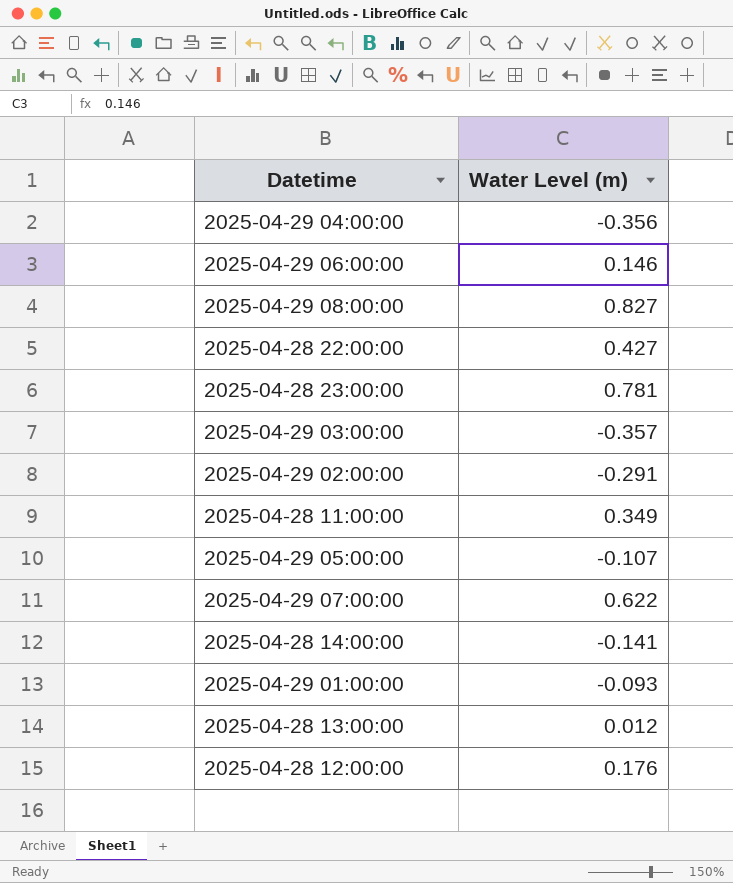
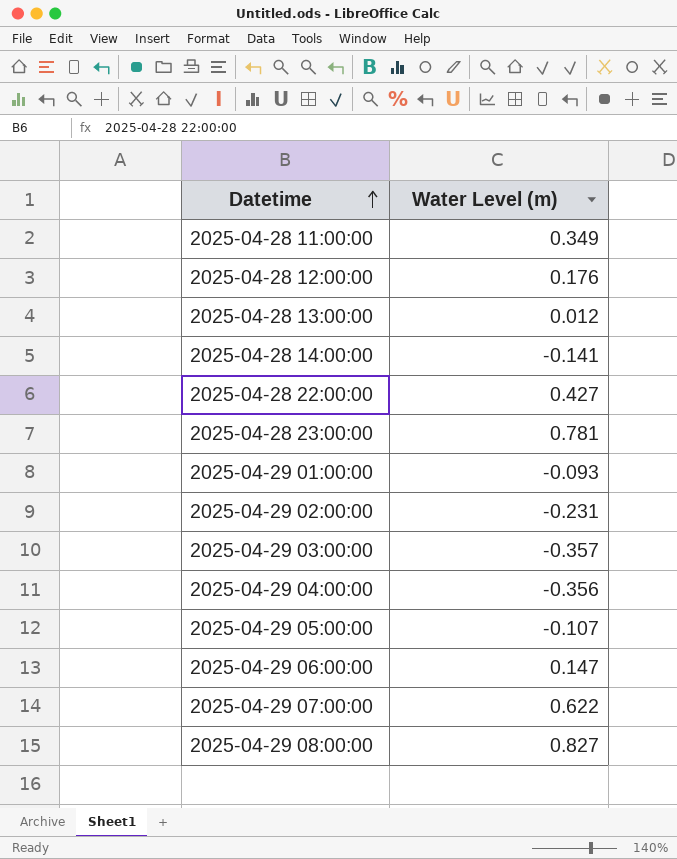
row order: none -> Datetime ascending
2025-04-29 02:00:00 | Water Level (m): -0.291 -> -0.231
2025-04-29 06:00:00 | Water Level (m): 0.146 -> 0.147

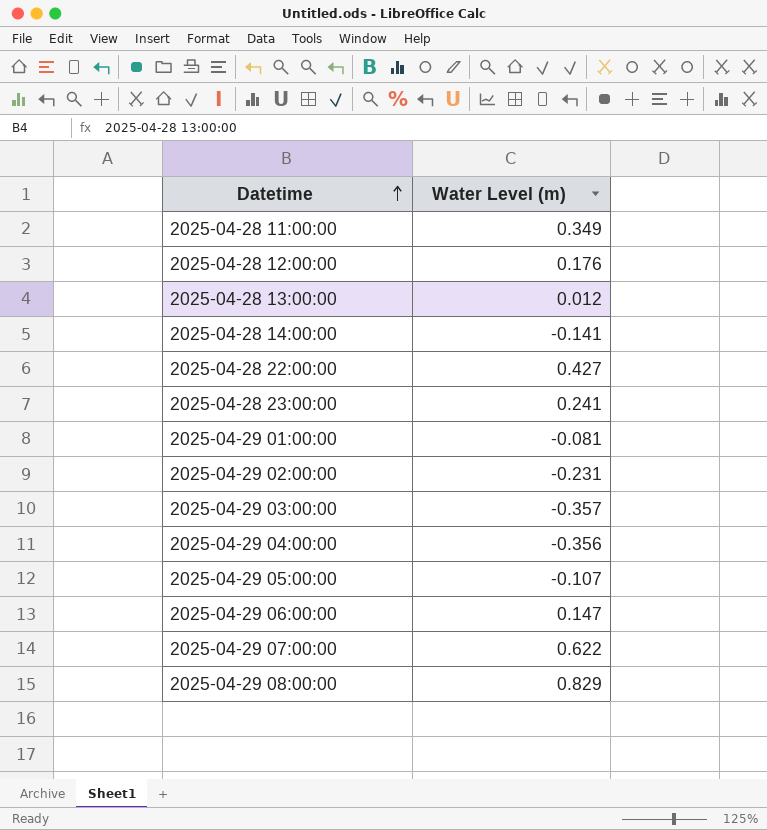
2025-04-28 23:00:00 | Water Level (m): 0.781 -> 0.241
2025-04-29 01:00:00 | Water Level (m): -0.093 -> -0.081
2025-04-29 08:00:00 | Water Level (m): 0.827 -> 0.829

